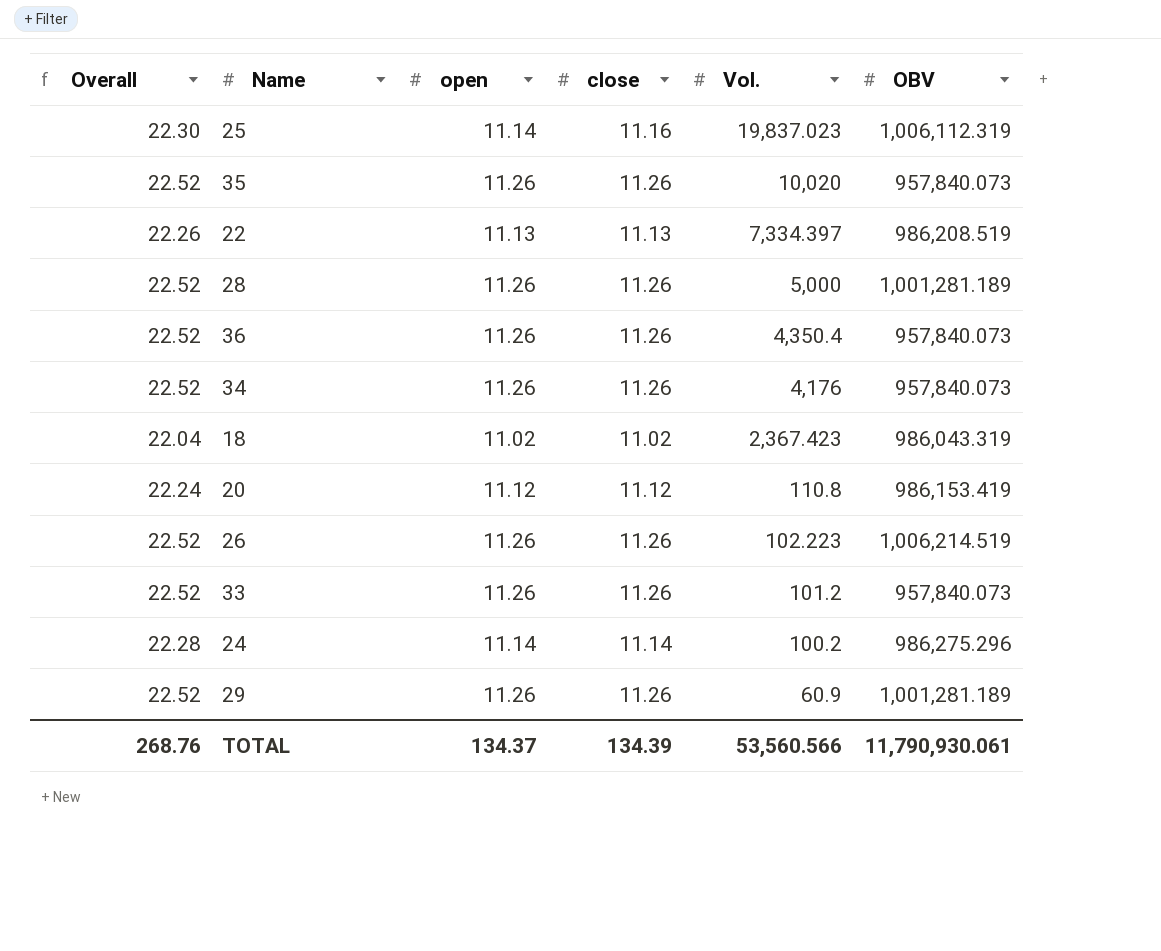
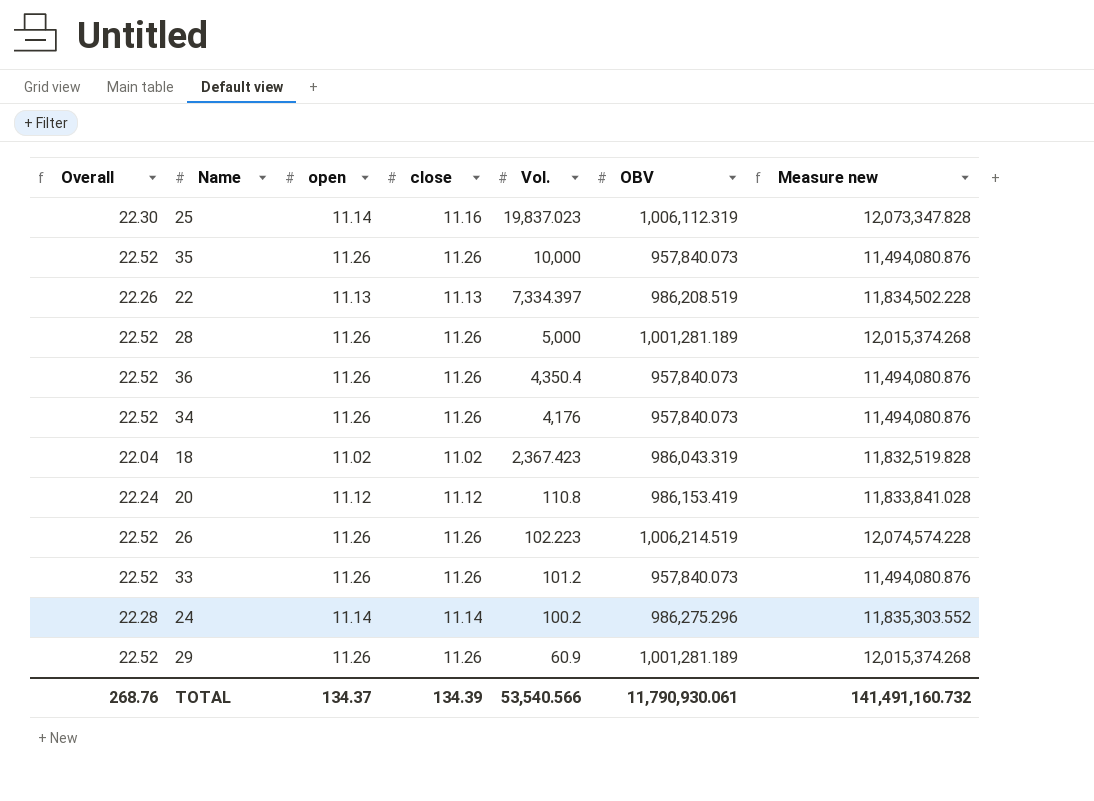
column Measure new | formula: none -> [OBV] * 12
35 | Vol.: 10,020 -> 10,000
TOTAL | Vol.: 53,560.566 -> 53,540.566

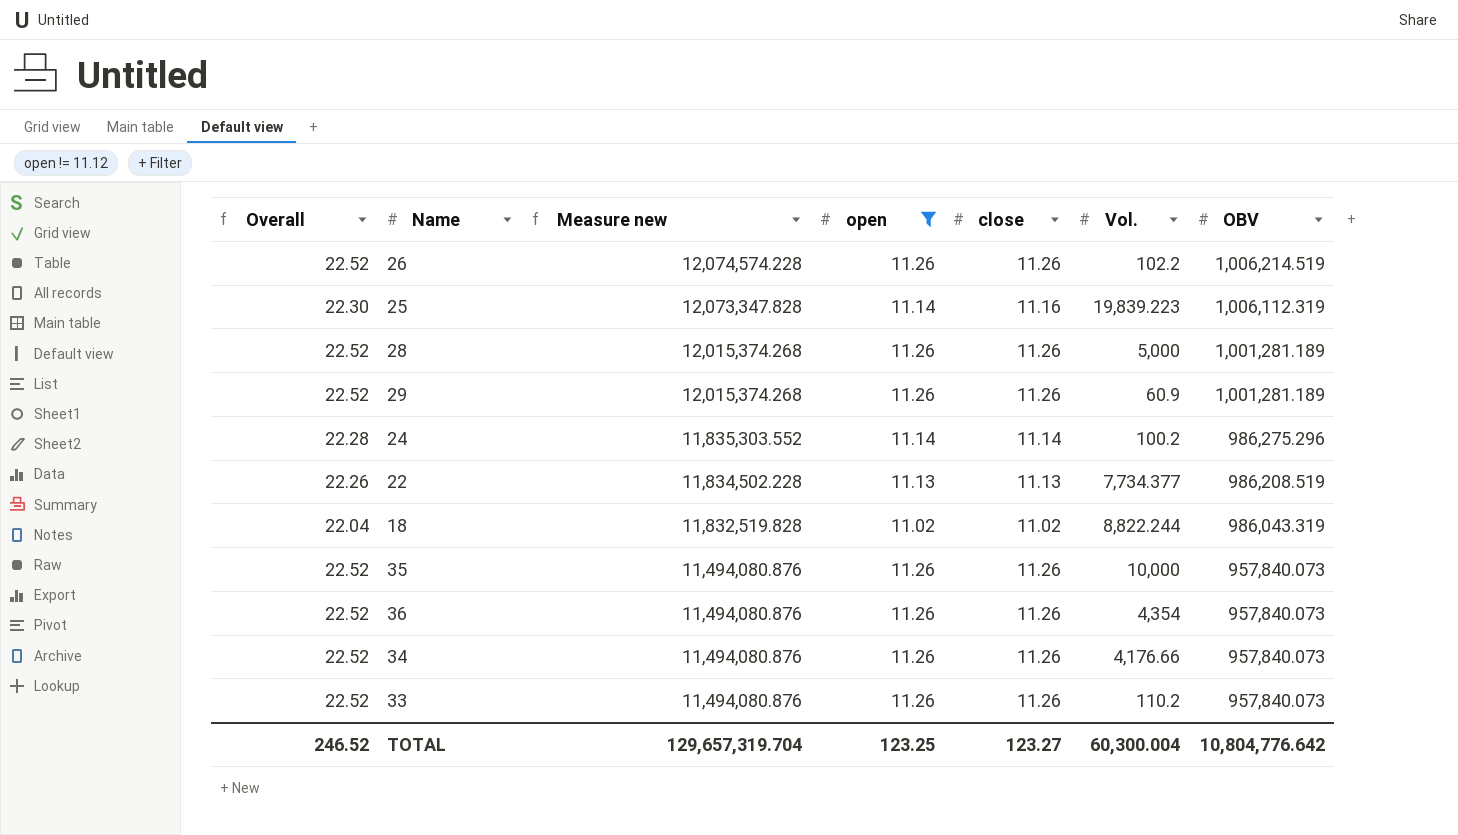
filter: none -> open != 11.12
row order: Vol. descending -> Measure new descending
column Measure new | position: 7 -> 3
26 | Vol.: 102.223 -> 102.2
25 | Vol.: 19,837.023 -> 19,839.223
22 | Vol.: 7,334.397 -> 7,734.377
18 | Vol.: 2,367.423 -> 8,822.244
36 | Vol.: 4,350.4 -> 4,354
34 | Vol.: 4,176 -> 4,176.66
33 | Vol.: 101.2 -> 110.2
TOTAL | Overall: 268.76 -> 246.52
TOTAL | Measure new: 141,491,160.732 -> 129,657,319.704
TOTAL | open: 134.37 -> 123.25
TOTAL | close: 134.39 -> 123.27
TOTAL | Vol.: 53,540.566 -> 60,300.004
TOTAL | OBV: 11,790,930.061 -> 10,804,776.642

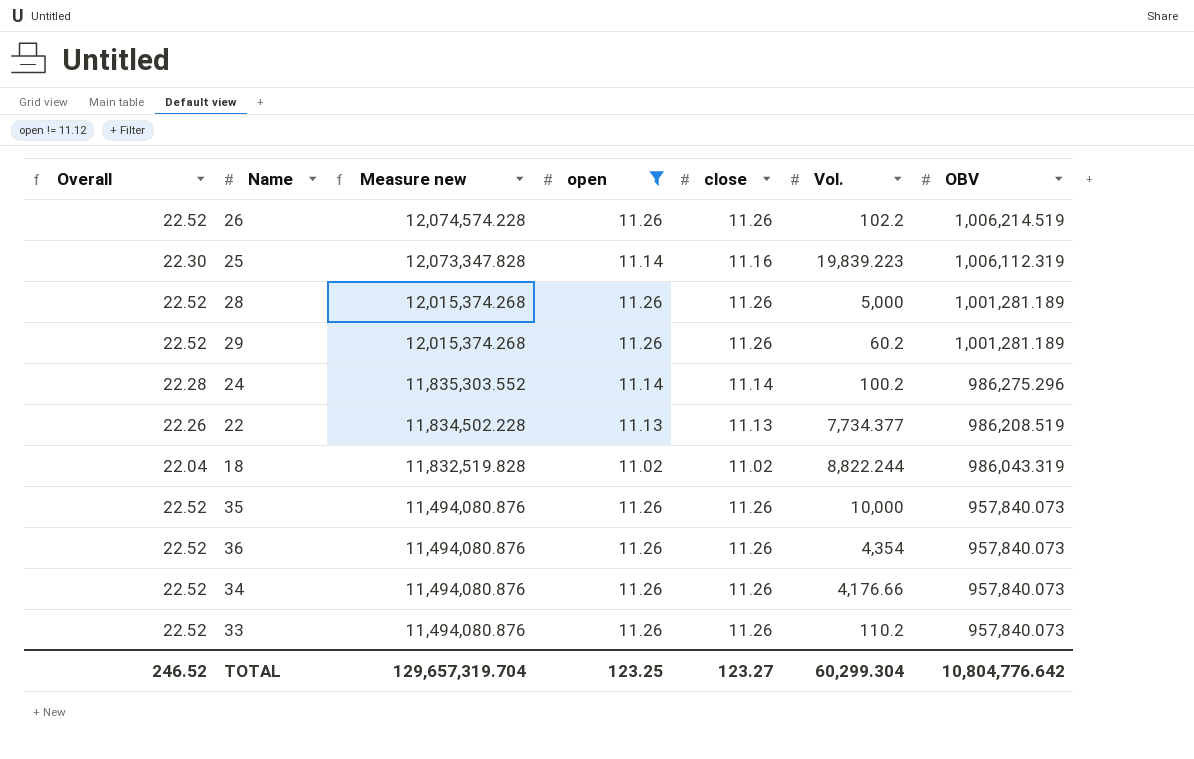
29 | Vol.: 60.9 -> 60.2
TOTAL | Vol.: 60,300.004 -> 60,299.304

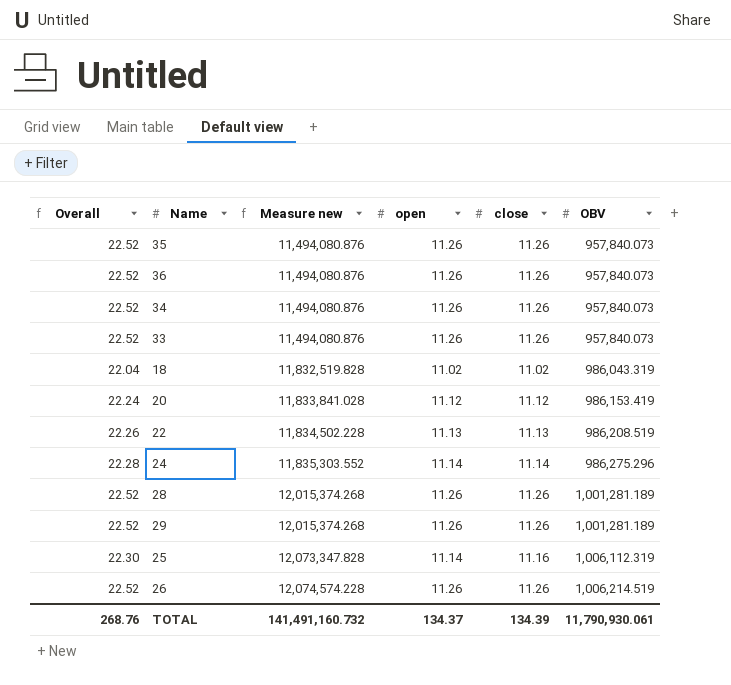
filter: open != 11.12 -> none
row order: Measure new descending -> Measure new ascending
column Vol. | position: 6 -> none
TOTAL | Overall: 246.52 -> 268.76
TOTAL | Measure new: 129,657,319.704 -> 141,491,160.732
TOTAL | open: 123.25 -> 134.37
TOTAL | close: 123.27 -> 134.39
TOTAL | OBV: 10,804,776.642 -> 11,790,930.061

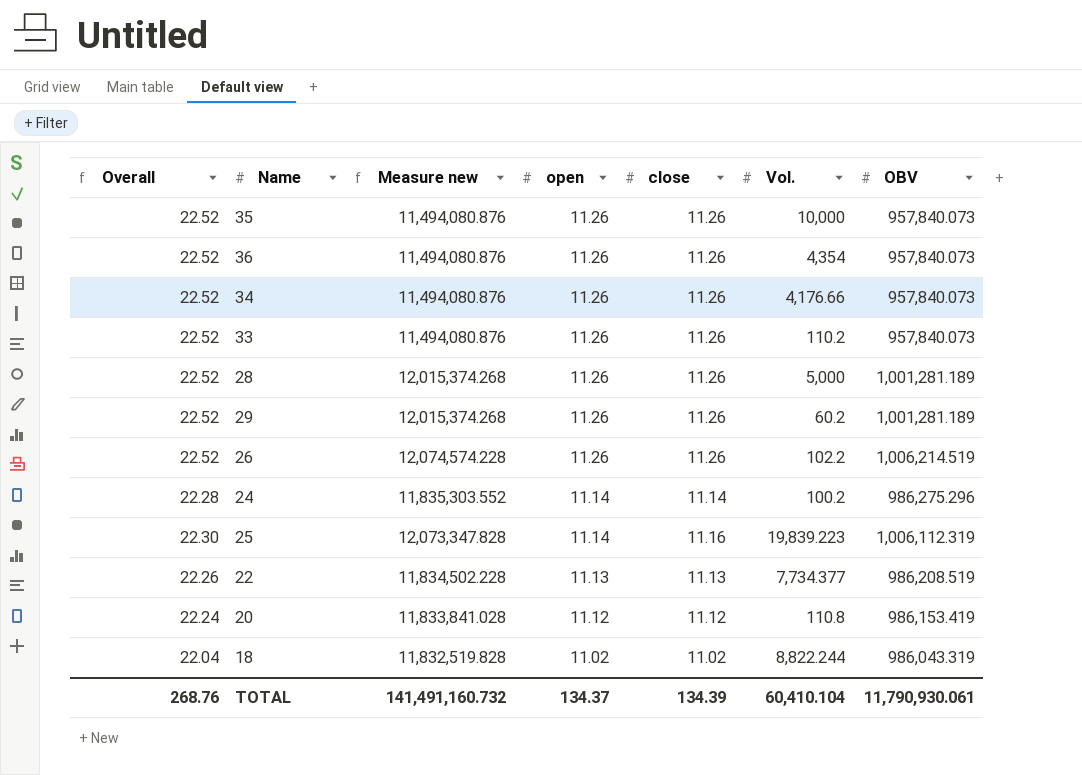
row order: Measure new ascending -> open descending
column Vol. | position: none -> 6

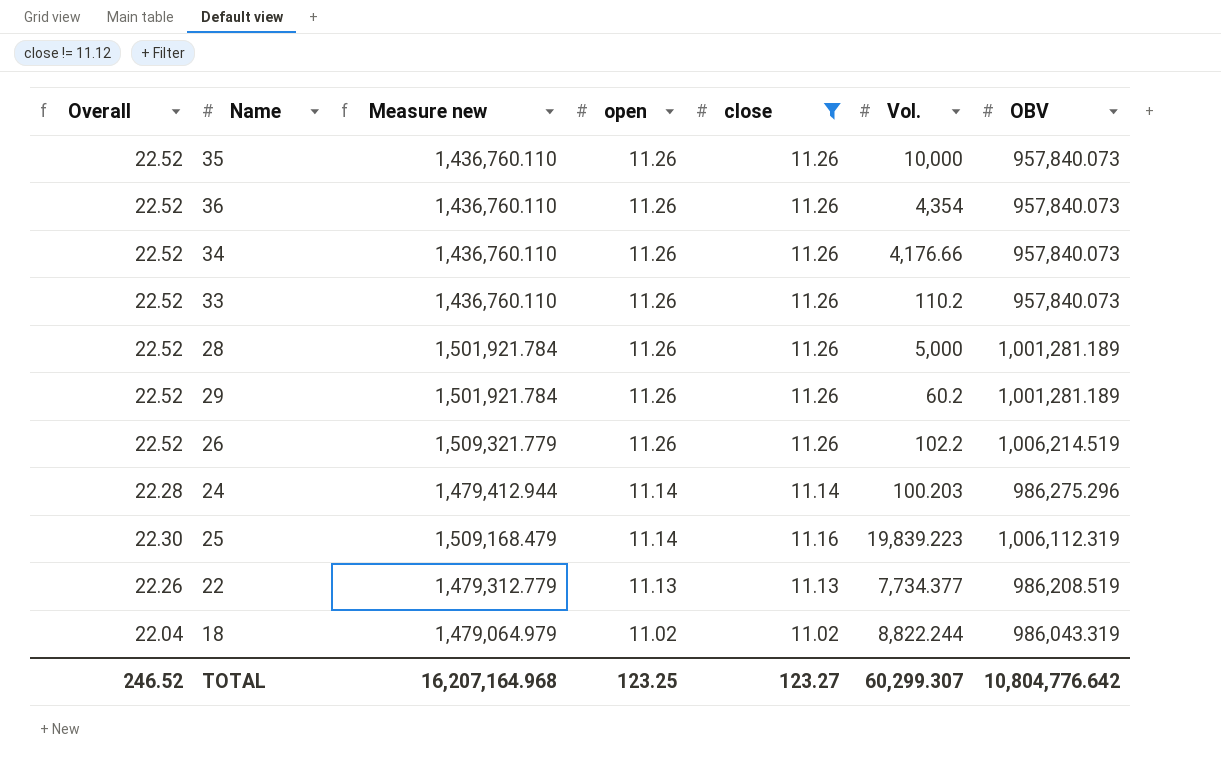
filter: none -> close != 11.12
column Measure new | formula: [OBV] * 12 -> [OBV] * 1.5
24 | Vol.: 100.2 -> 100.203
TOTAL | Overall: 268.76 -> 246.52
TOTAL | Measure new: 141,491,160.732 -> 16,207,164.968
TOTAL | open: 134.37 -> 123.25
TOTAL | close: 134.39 -> 123.27
TOTAL | Vol.: 60,410.104 -> 60,299.307
TOTAL | OBV: 11,790,930.061 -> 10,804,776.642

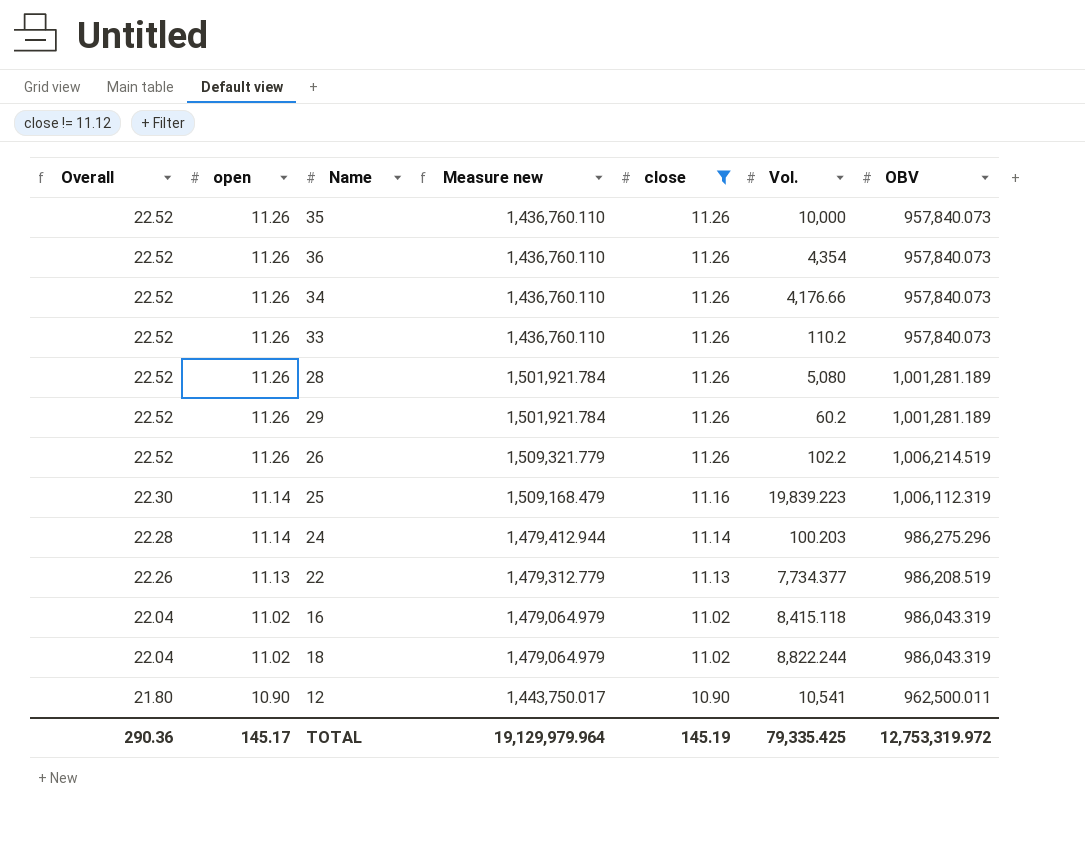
row order: open descending -> Overall descending
column open | position: 4 -> 2
28 | Vol.: 5,000 -> 5,080
row 16: none -> 22.04 | 11.02 | 1,479,064.979 | 11.02 | 8,415.118 | 986,043.319
row 12: none -> 21.80 | 10.90 | 1,443,750.017 | 10.90 | 10,541 | 962,500.011
TOTAL | Overall: 246.52 -> 290.36
TOTAL | open: 123.25 -> 145.17
TOTAL | Measure new: 16,207,164.968 -> 19,129,979.964
TOTAL | close: 123.27 -> 145.19
TOTAL | Vol.: 60,299.307 -> 79,335.425
TOTAL | OBV: 10,804,776.642 -> 12,753,319.972

